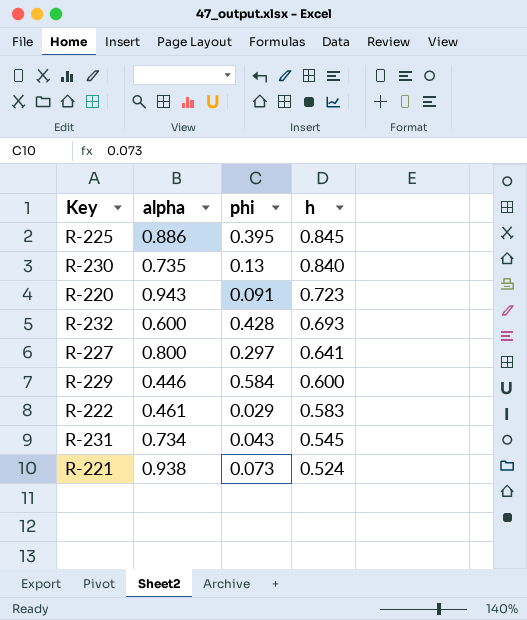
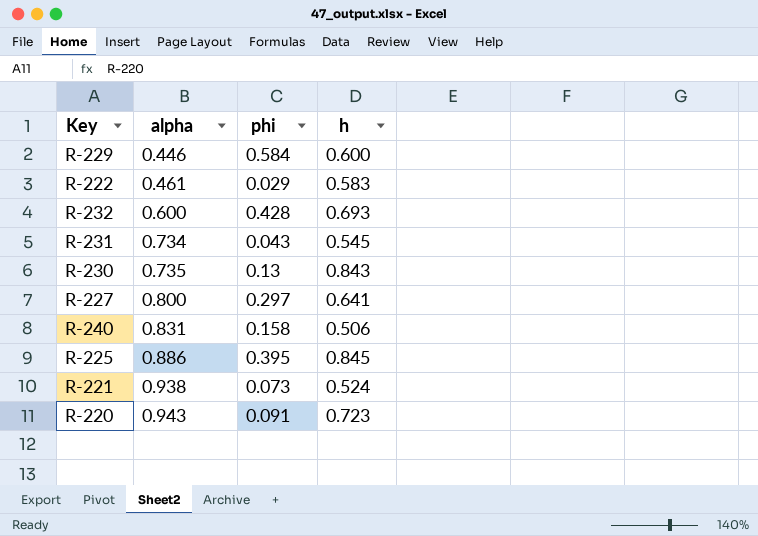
row order: h descending -> alpha ascending
R-230 | h: 0.840 -> 0.843
row R-240: none -> 0.831 | 0.158 | 0.506

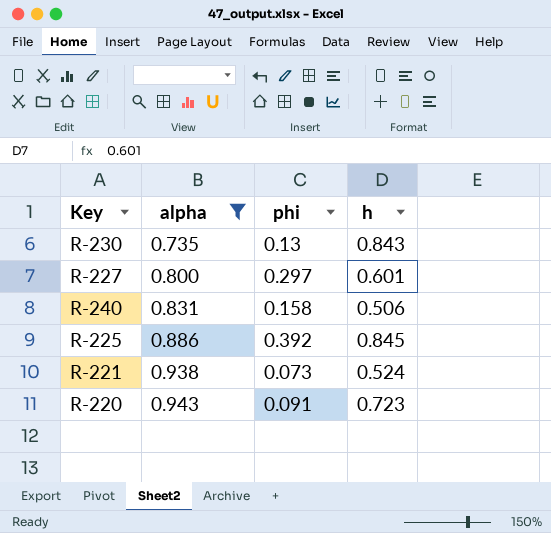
filter: none -> alpha >= 0.735
R-227 | h: 0.641 -> 0.601
R-225 | phi: 0.395 -> 0.392

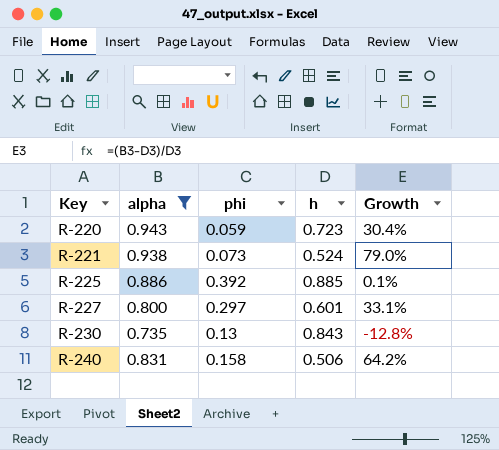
row order: alpha ascending -> Key ascending
column Growth | formula: none -> ([alpha] - [h]) / [h]
R-220 | phi: 0.091 -> 0.059
R-225 | h: 0.845 -> 0.885

